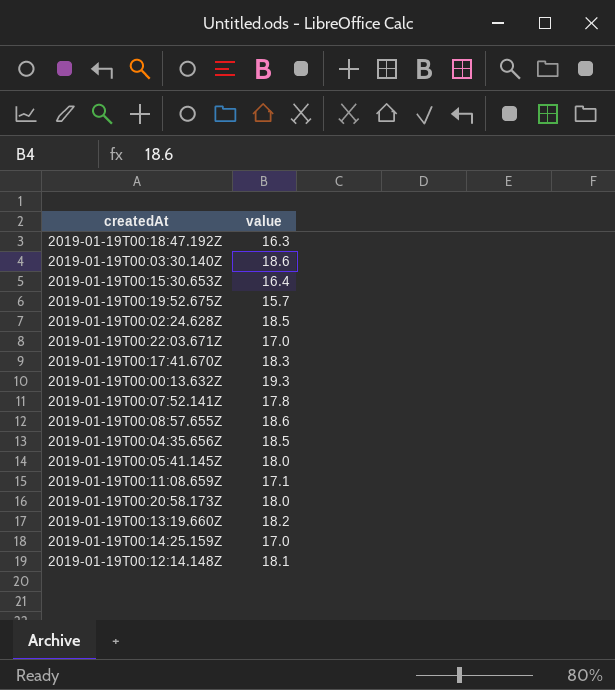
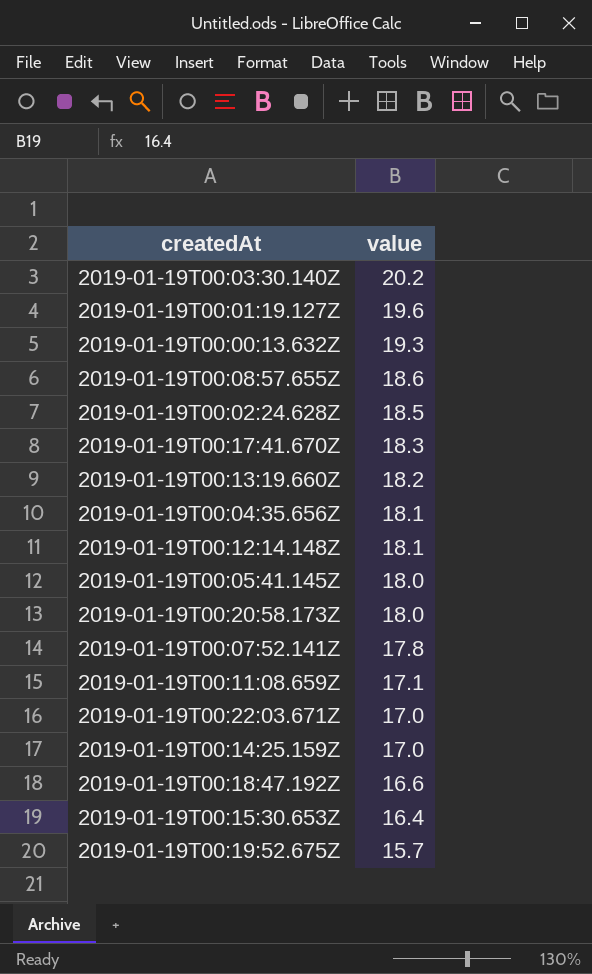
row order: none -> value descending
2019-01-19T00:03:30.140Z | value: 18.6 -> 20.2
row 2019-01-19T00:01:19.127Z: none -> 19.6
2019-01-19T00:04:35.656Z | value: 18.5 -> 18.1
2019-01-19T00:18:47.192Z | value: 16.3 -> 16.6

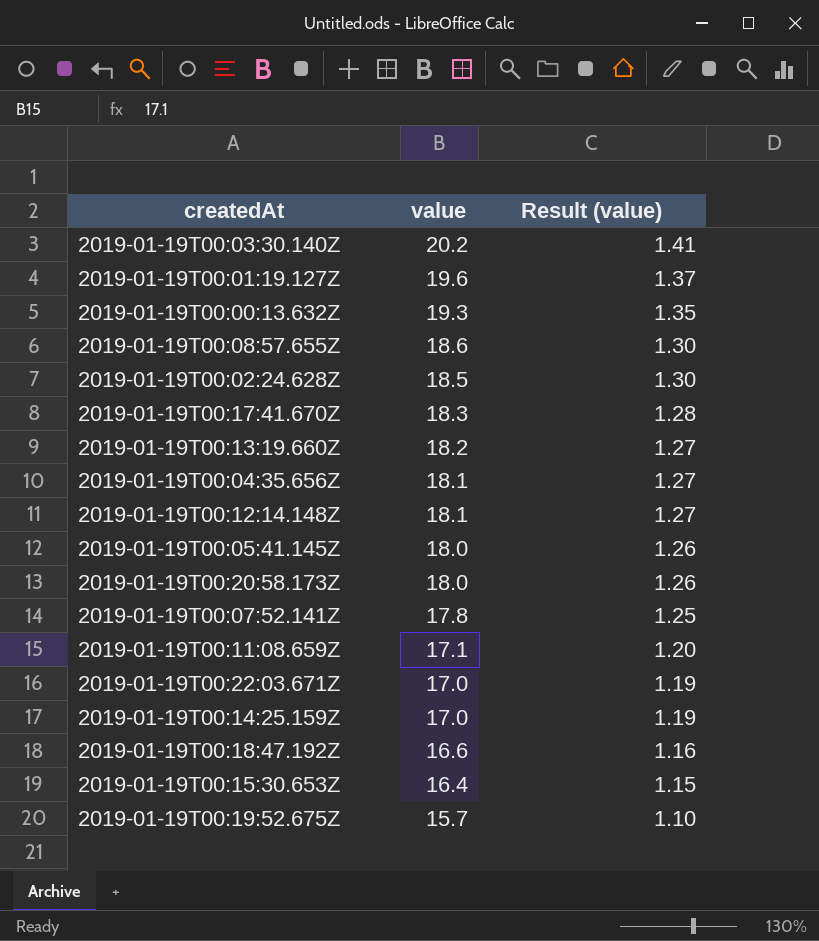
column Result (value) | formula: none -> [value] * 0.07

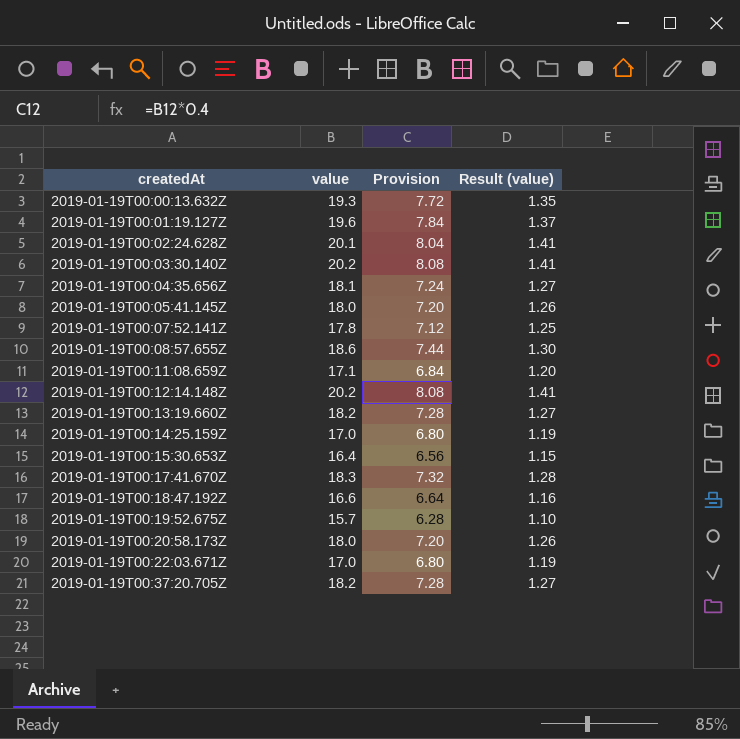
row order: value descending -> createdAt ascending
column Provision | formula: none -> [value] * 0.4
2019-01-19T00:02:24.628Z | value: 18.5 -> 20.1
2019-01-19T00:02:24.628Z | Result (value): 1.30 -> 1.41
2019-01-19T00:12:14.148Z | value: 18.1 -> 20.2
2019-01-19T00:12:14.148Z | Result (value): 1.27 -> 1.41
row 2019-01-19T00:37:20.705Z: none -> 18.2 | 7.28 | 1.27

